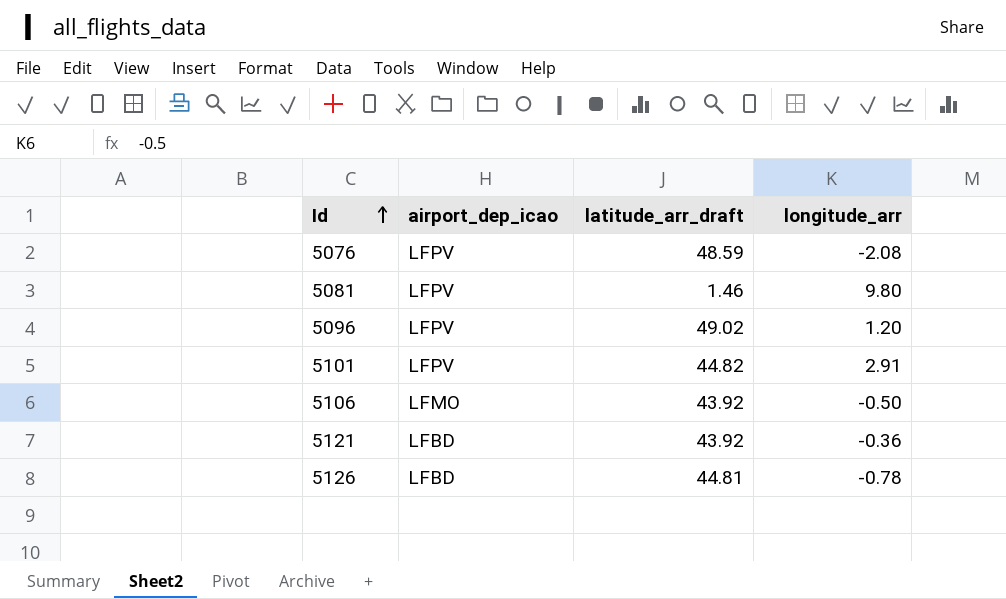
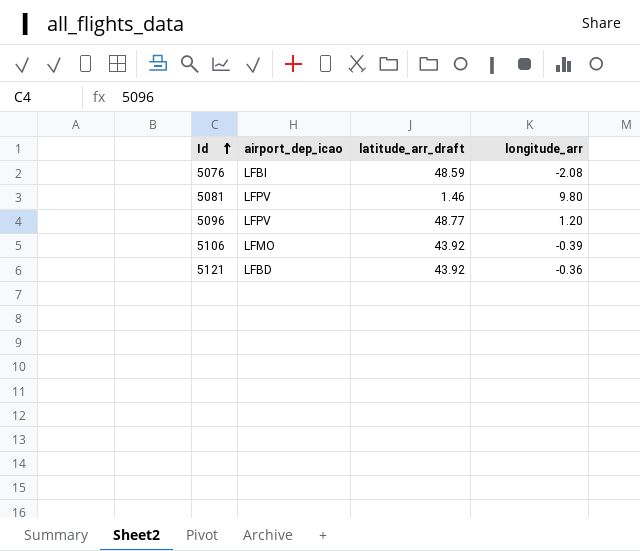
row 5101: LFPV | 44.82 | 2.91 -> none
row 5126: LFBD | 44.81 | -0.78 -> none
5076 | airport_dep_icao: LFPV -> LFBI
5096 | latitude_arr_draft: 49.02 -> 48.77
5106 | longitude_arr: -0.50 -> -0.39

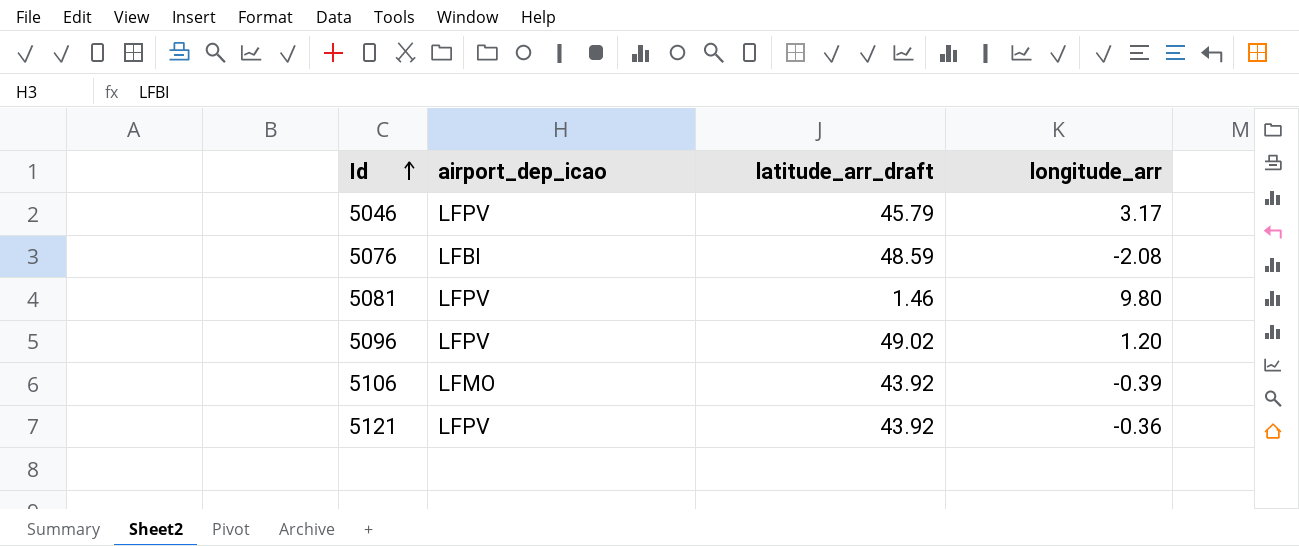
row 5046: none -> LFPV | 45.79 | 3.17
5096 | latitude_arr_draft: 48.77 -> 49.02
5121 | airport_dep_icao: LFBD -> LFPV

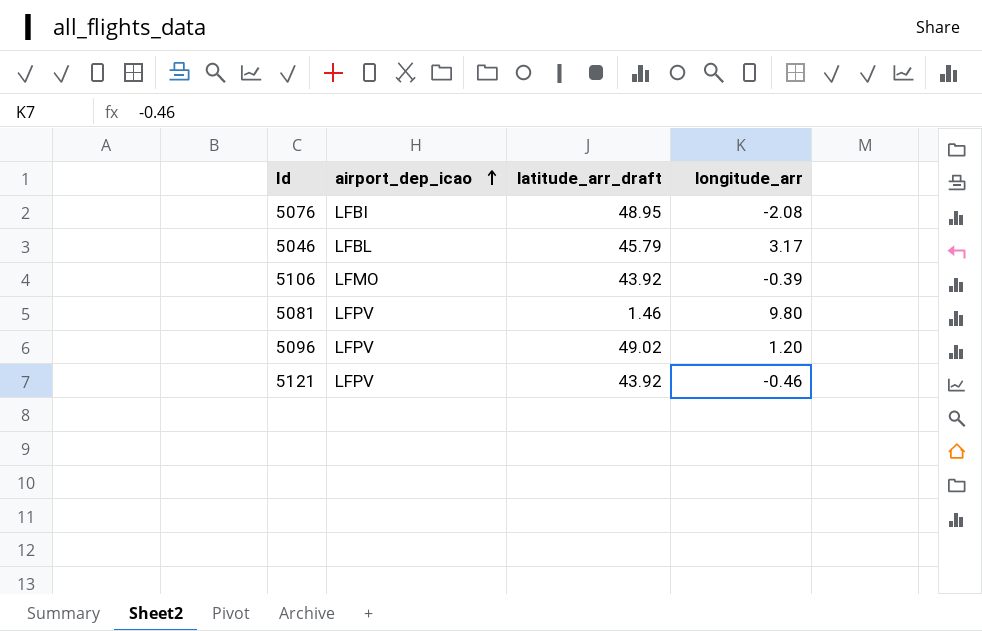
row order: Id ascending -> airport_dep_icao ascending
5076 | latitude_arr_draft: 48.59 -> 48.95
5046 | airport_dep_icao: LFPV -> LFBL
5121 | longitude_arr: -0.36 -> -0.46

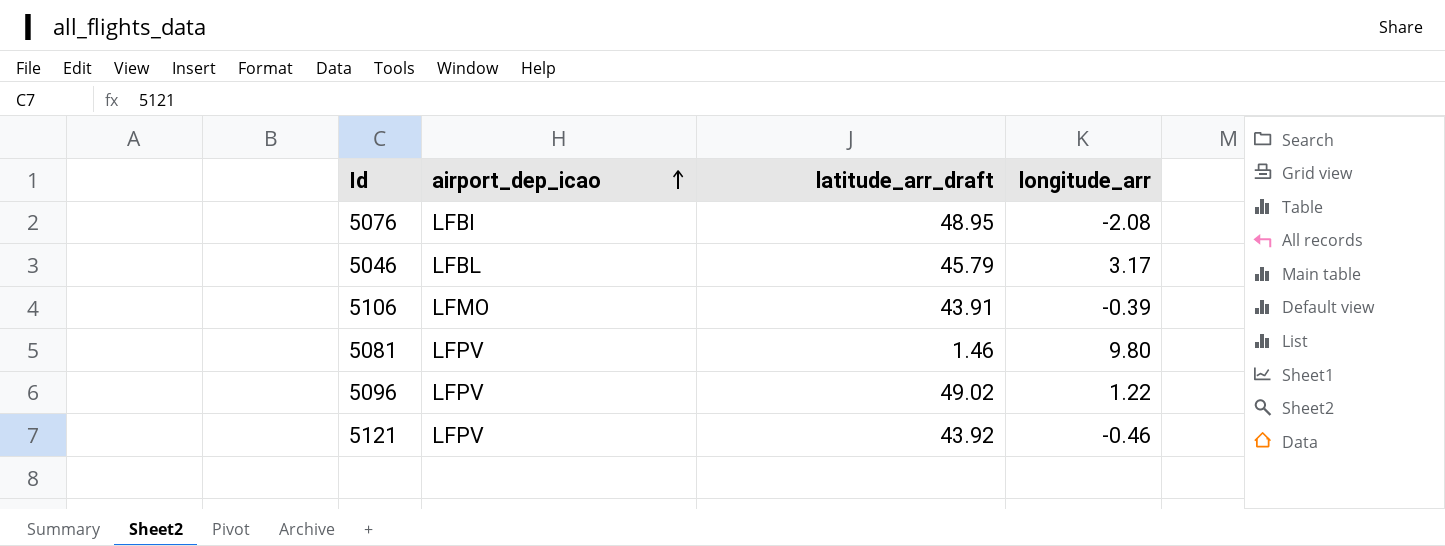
5106 | latitude_arr_draft: 43.92 -> 43.91
5096 | longitude_arr: 1.20 -> 1.22

